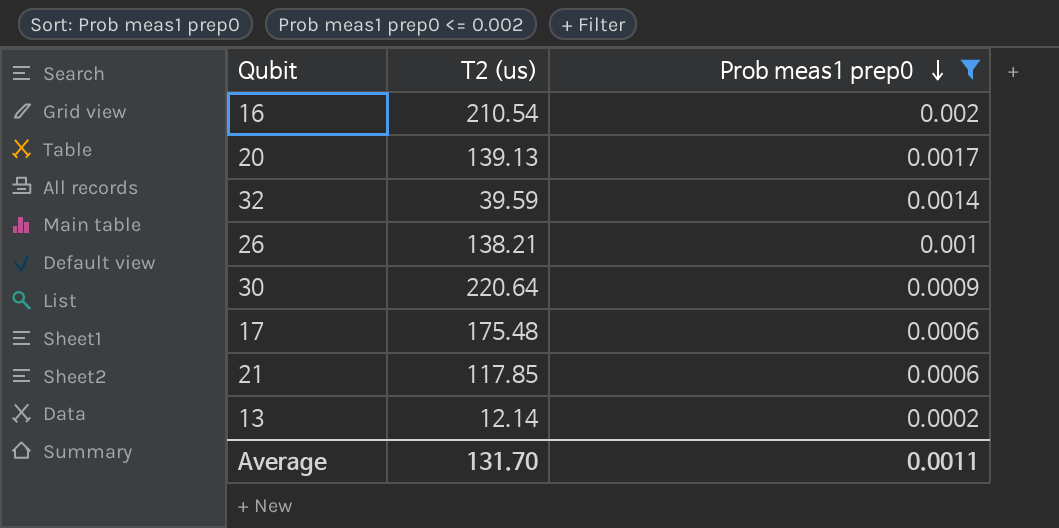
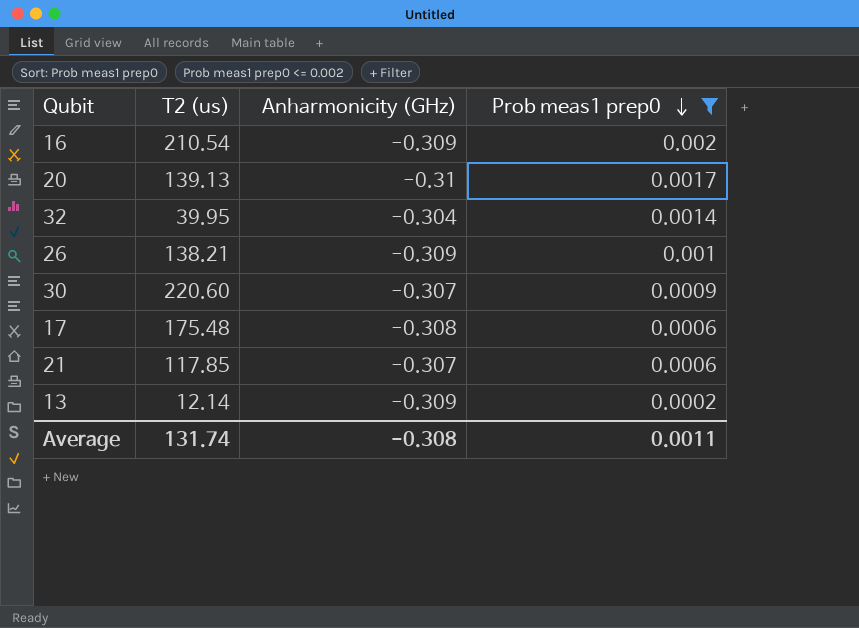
column Anharmonicity (GHz) | position: none -> 3
32 | T2 (us): 39.59 -> 39.95
30 | T2 (us): 220.64 -> 220.60
Average | T2 (us): 131.70 -> 131.74

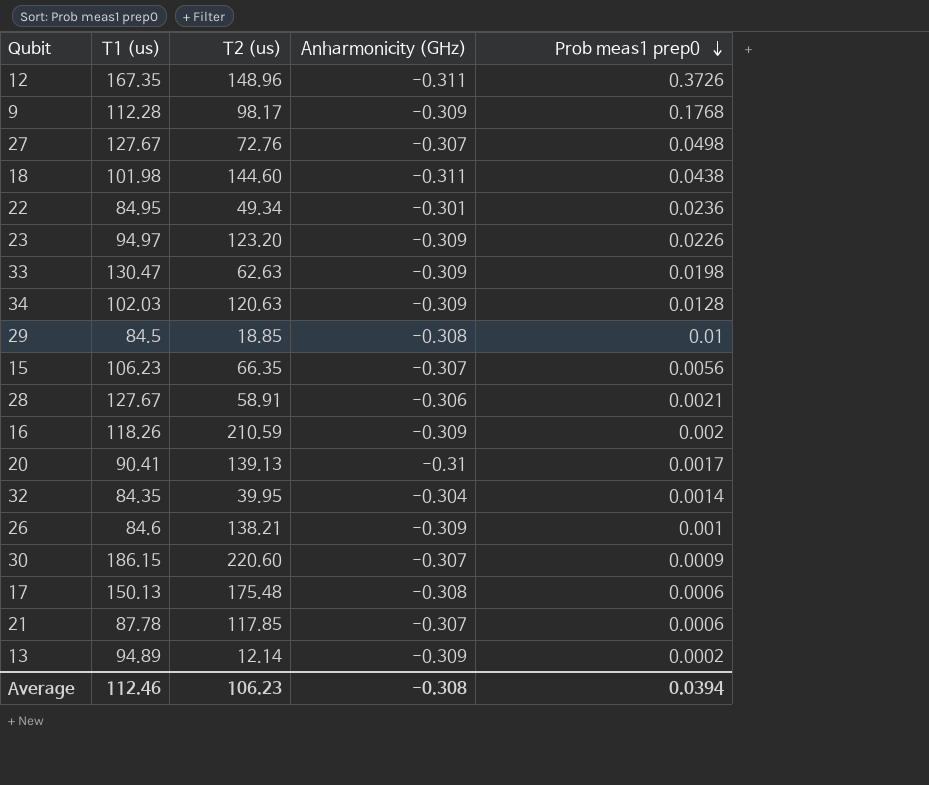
filter: Prob meas1 prep0 <= 0.002 -> none
column T1 (us) | position: none -> 2
16 | T2 (us): 210.54 -> 210.59
Average | T2 (us): 131.74 -> 106.23
Average | Prob meas1 prep0: 0.0011 -> 0.0394

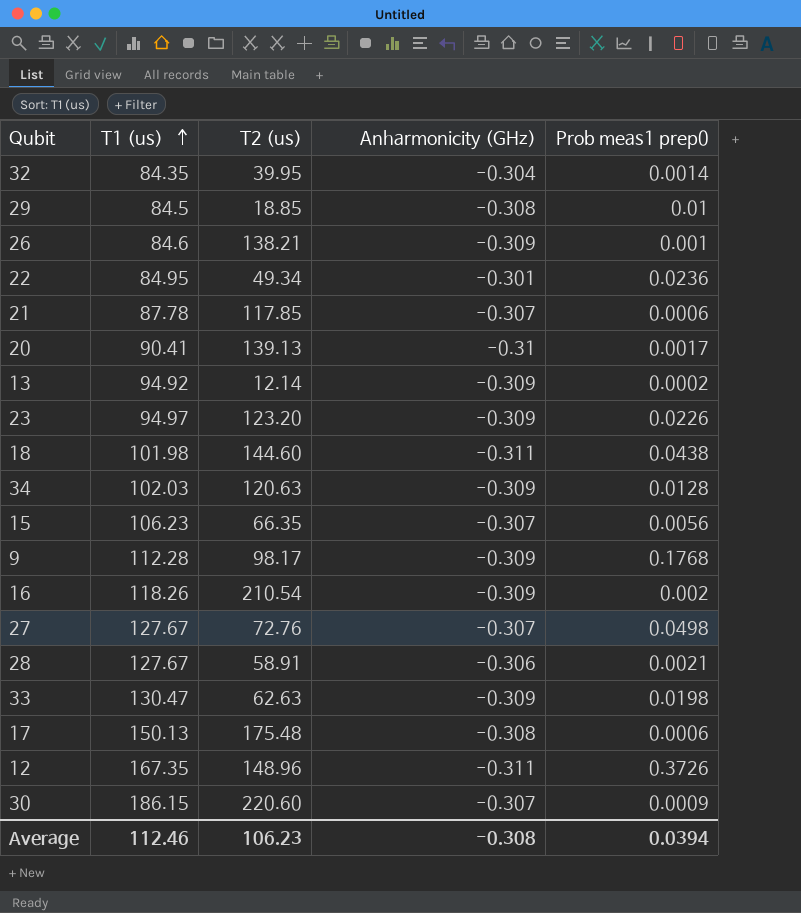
row order: Prob meas1 prep0 descending -> T1 (us) ascending
13 | T1 (us): 94.89 -> 94.92
16 | T2 (us): 210.59 -> 210.54

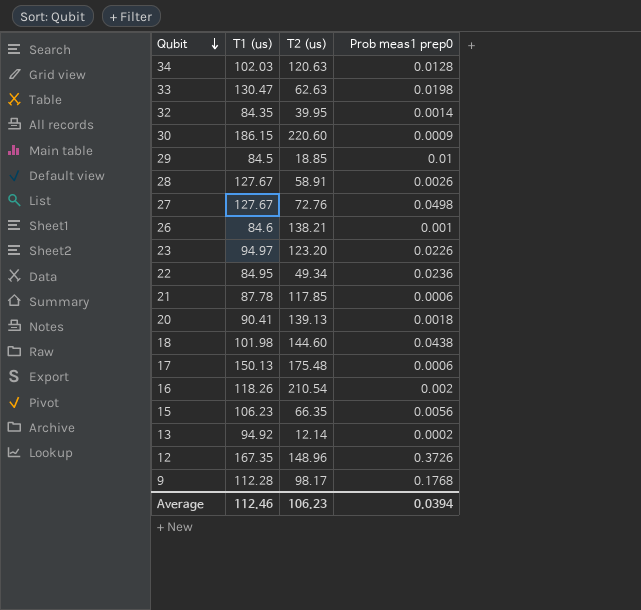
row order: T1 (us) ascending -> Qubit descending
column Anharmonicity (GHz) | position: 4 -> none
28 | Prob meas1 prep0: 0.0021 -> 0.0026
20 | Prob meas1 prep0: 0.0017 -> 0.0018

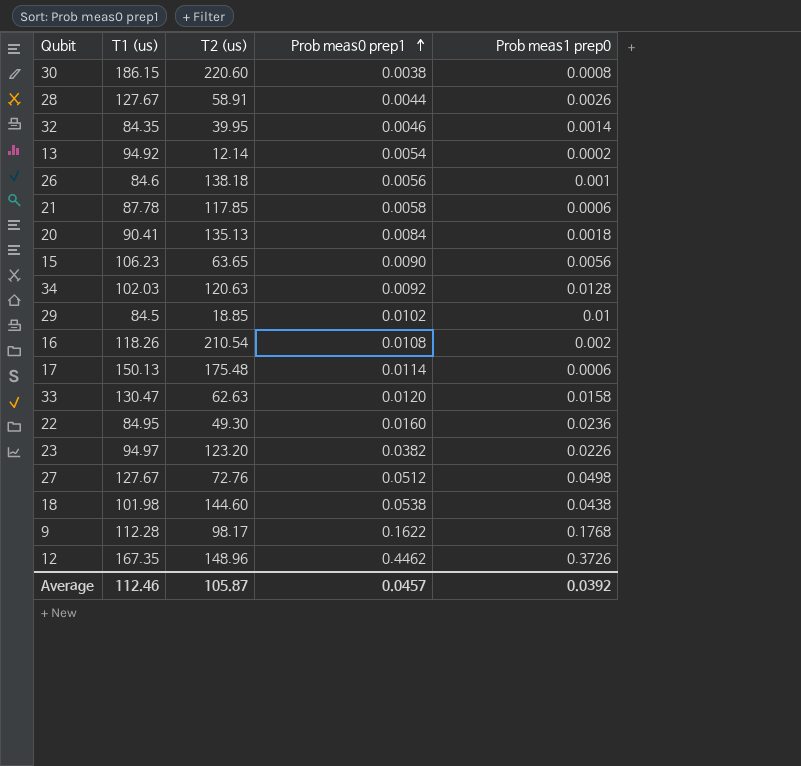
row order: Qubit descending -> Prob meas0 prep1 ascending
column Prob meas0 prep1 | position: none -> 4
30 | Prob meas1 prep0: 0.0009 -> 0.0008
26 | T2 (us): 138.21 -> 138.18
20 | T2 (us): 139.13 -> 135.13
15 | T2 (us): 66.35 -> 63.65
33 | Prob meas1 prep0: 0.0198 -> 0.0158
22 | T2 (us): 49.34 -> 49.30
Average | T2 (us): 106.23 -> 105.87
Average | Prob meas1 prep0: 0.0394 -> 0.0392

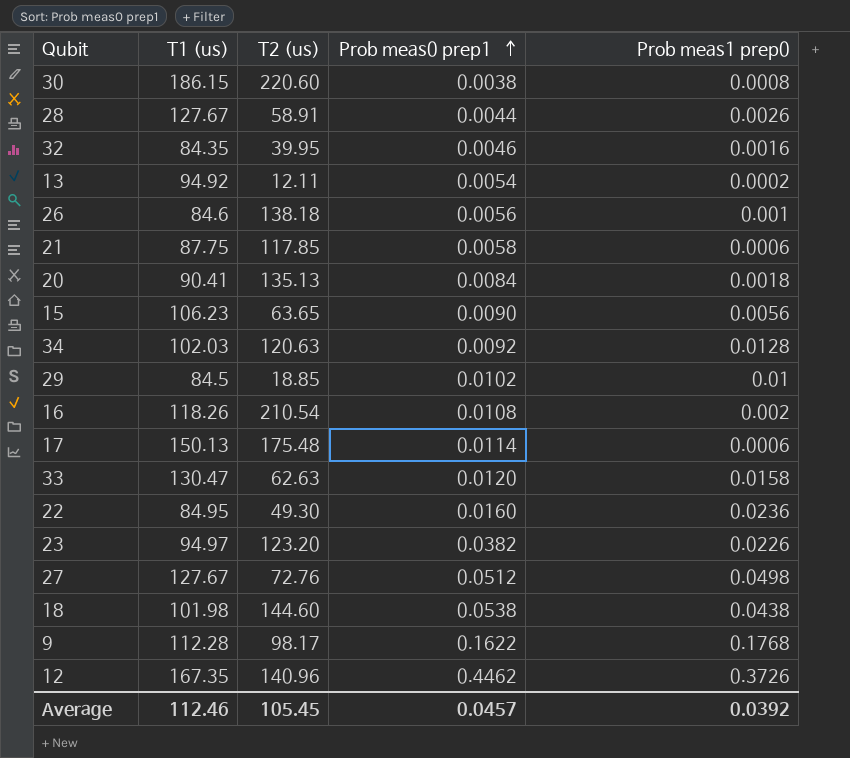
32 | Prob meas1 prep0: 0.0014 -> 0.0016
13 | T2 (us): 12.14 -> 12.11
21 | T1 (us): 87.78 -> 87.75
12 | T2 (us): 148.96 -> 140.96
Average | T2 (us): 105.87 -> 105.45

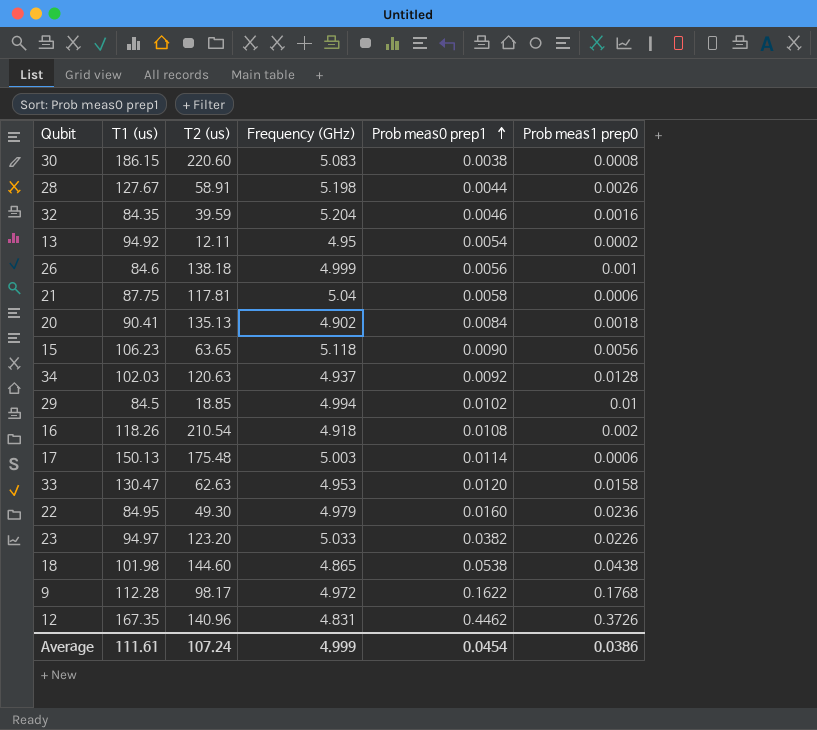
column Frequency (GHz) | position: none -> 4
row 27: 127.67 | 72.76 | 0.0512 | 0.0498 -> none
32 | T2 (us): 39.95 -> 39.59
21 | T2 (us): 117.85 -> 117.81
Average | T1 (us): 112.46 -> 111.61
Average | T2 (us): 105.45 -> 107.24
Average | Prob meas0 prep1: 0.0457 -> 0.0454
Average | Prob meas1 prep0: 0.0392 -> 0.0386

